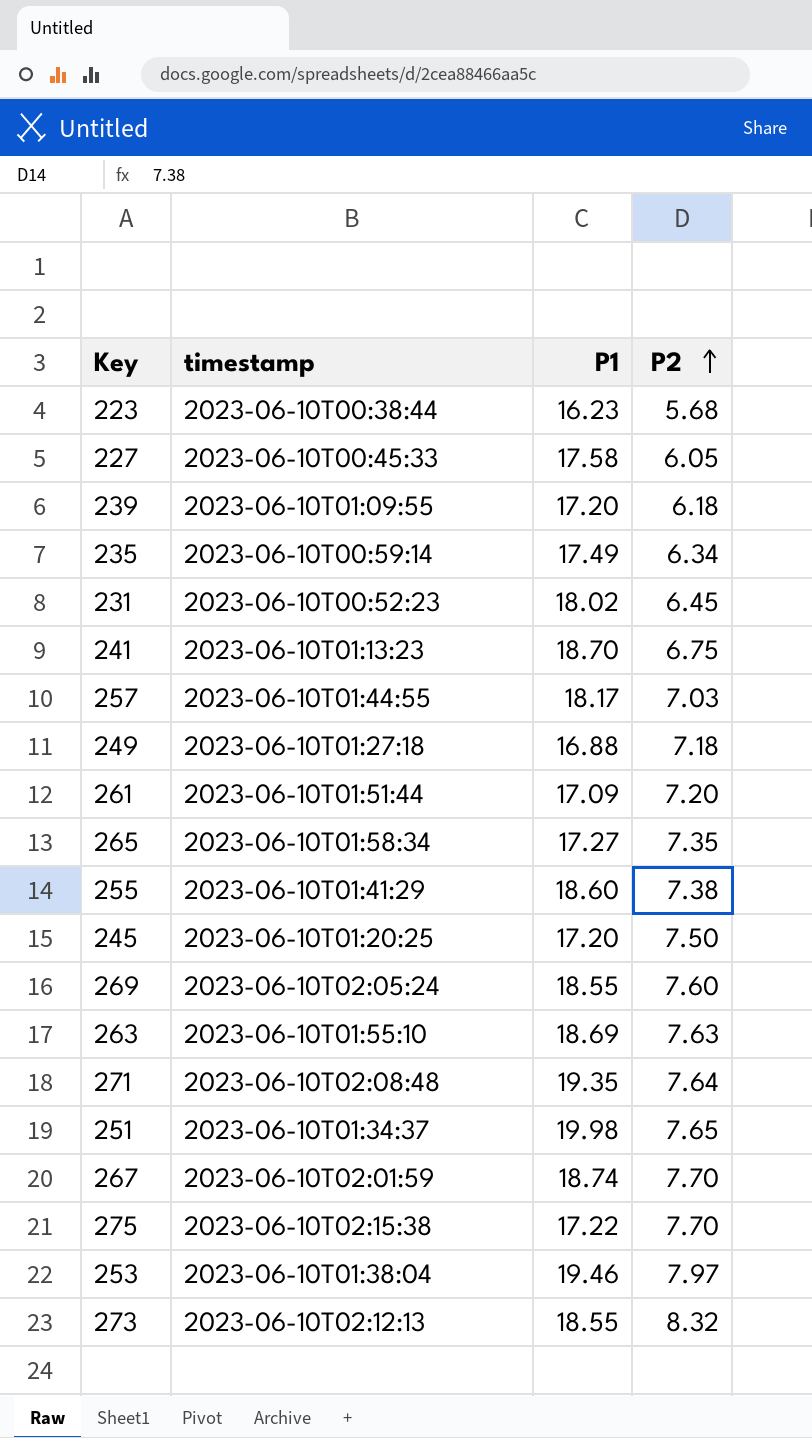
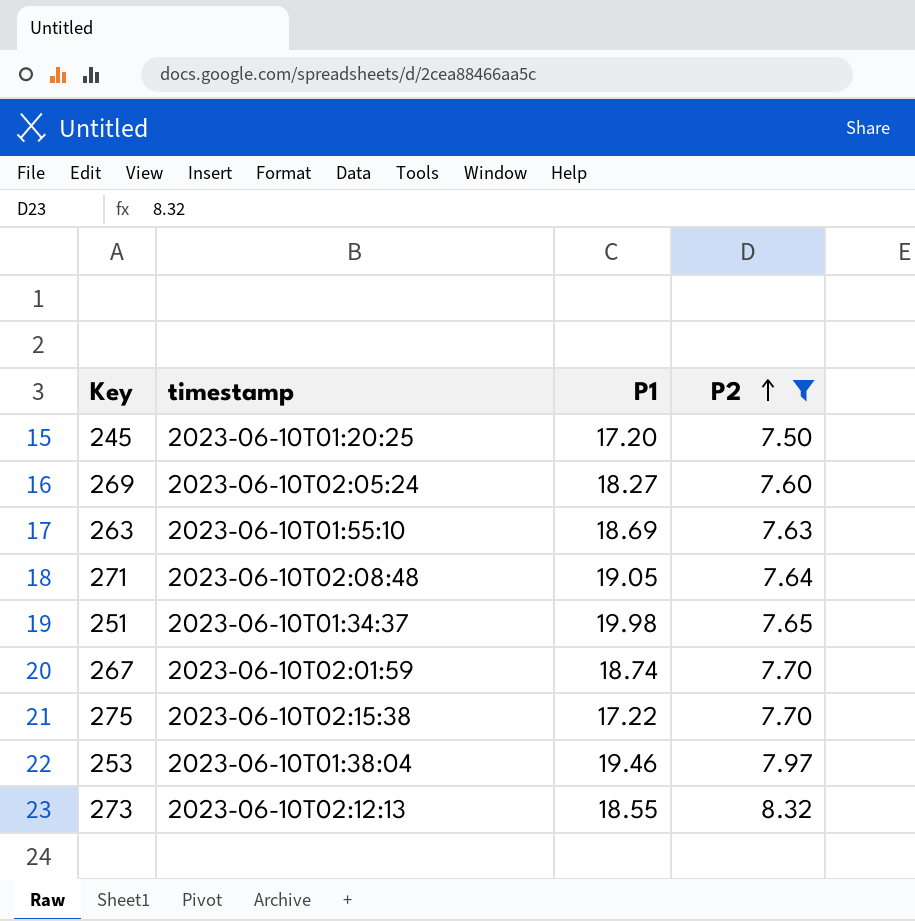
filter: none -> P2 >= 7.50
269 | P1: 18.55 -> 18.27
271 | P1: 19.35 -> 19.05

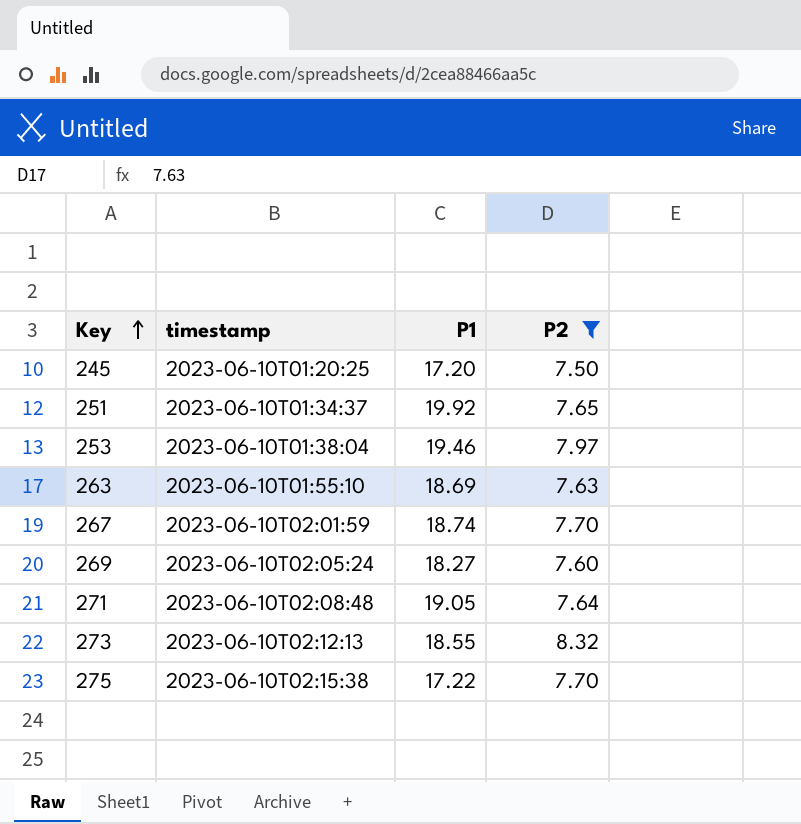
row order: P2 ascending -> Key ascending
251 | P1: 19.98 -> 19.92

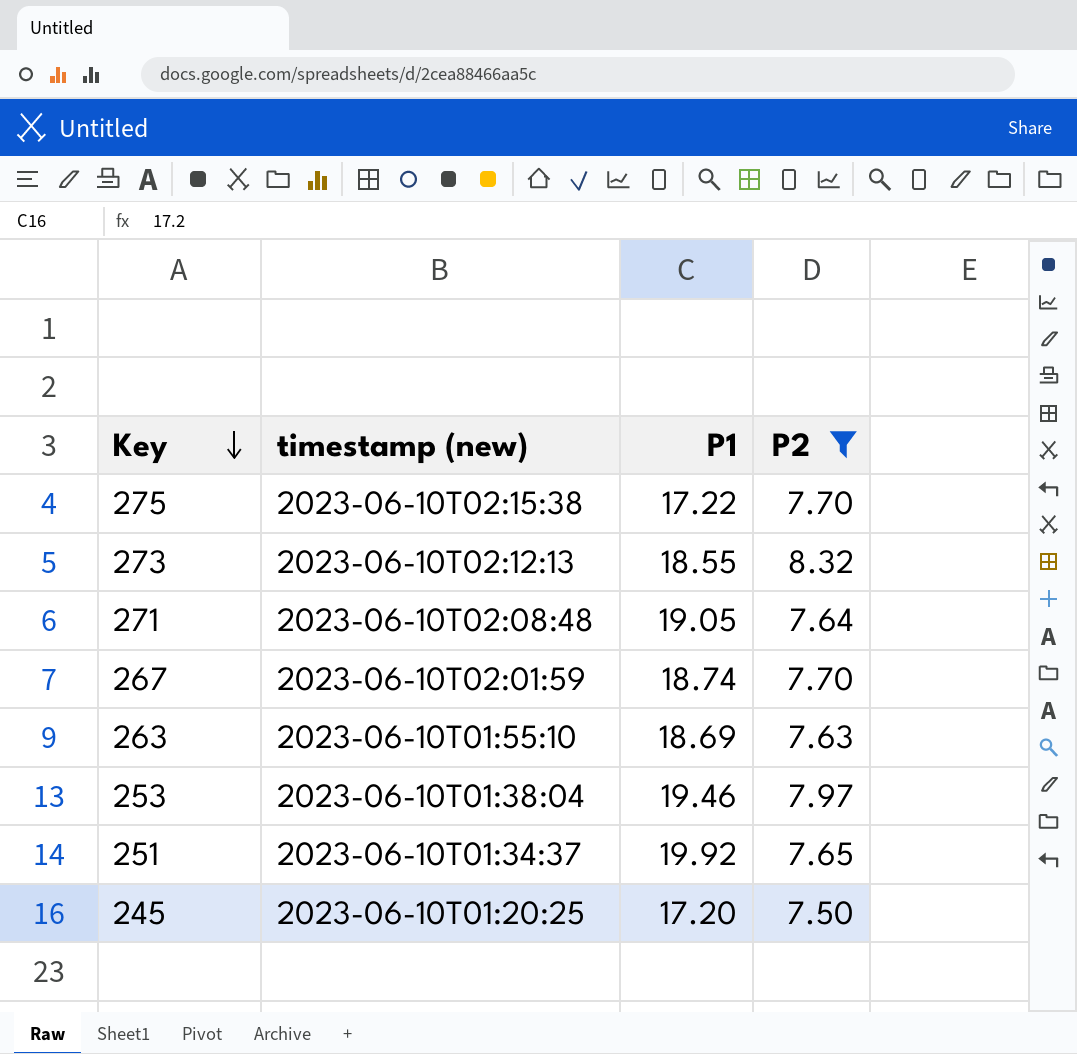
row order: Key ascending -> Key descending
column name: timestamp -> timestamp (new)
row 269: 2023-06-10T02:05:24 | 18.27 | 7.60 -> none

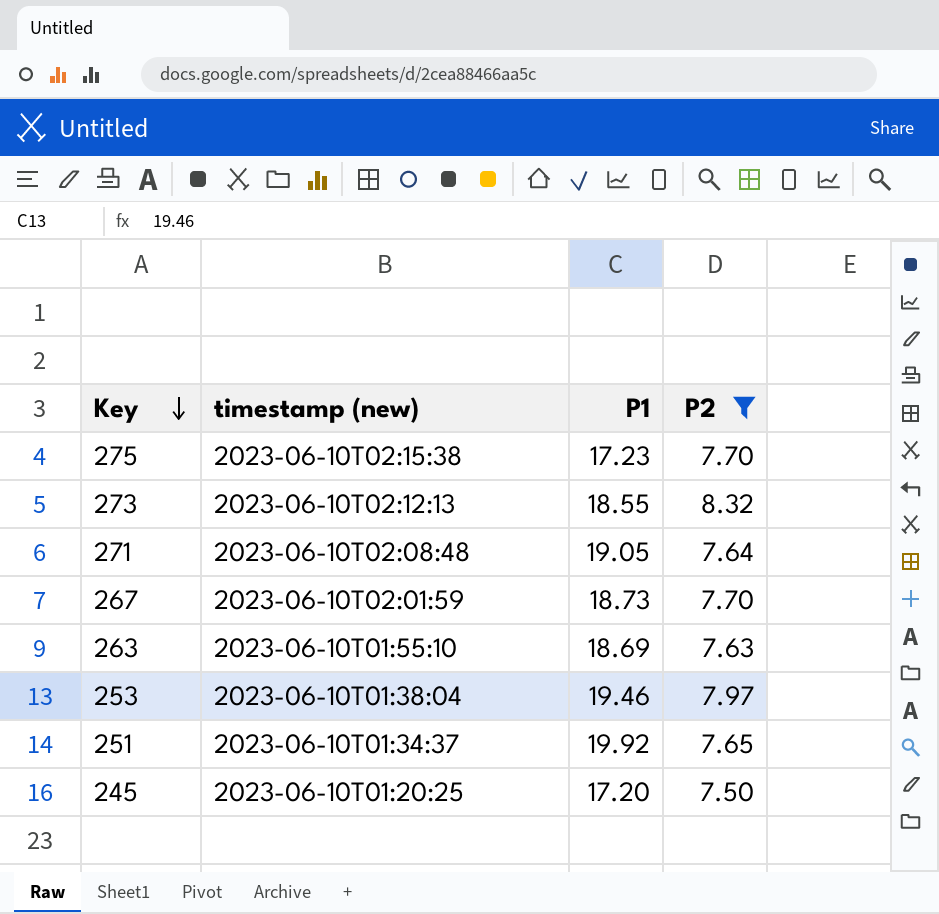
275 | P1: 17.22 -> 17.23
267 | P1: 18.74 -> 18.73

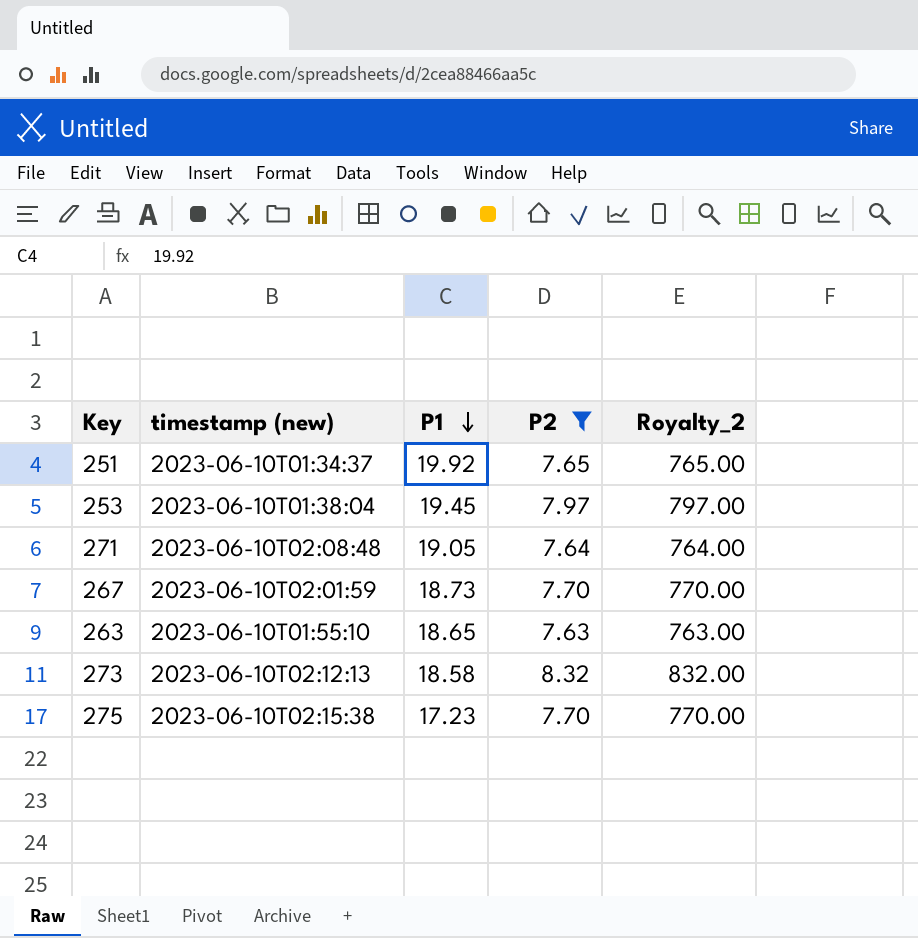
row order: Key descending -> P1 descending
column Royalty_2 | formula: none -> [P2] * 100
row 245: 2023-06-10T01:20:25 | 17.20 | 7.50 -> none
253 | P1: 19.46 -> 19.45
263 | P1: 18.69 -> 18.65
273 | P1: 18.55 -> 18.58

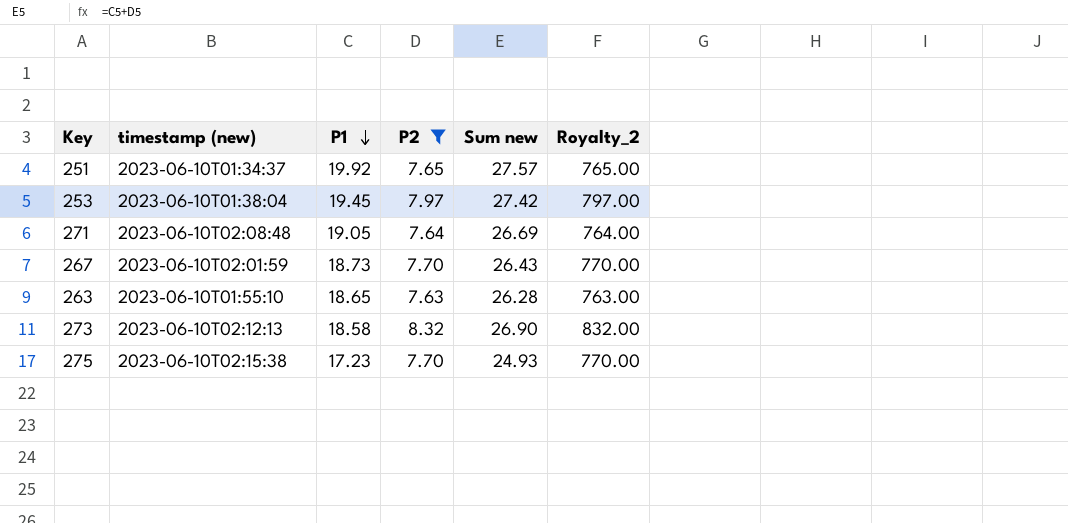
column Sum new | formula: none -> [P1] + [P2]

